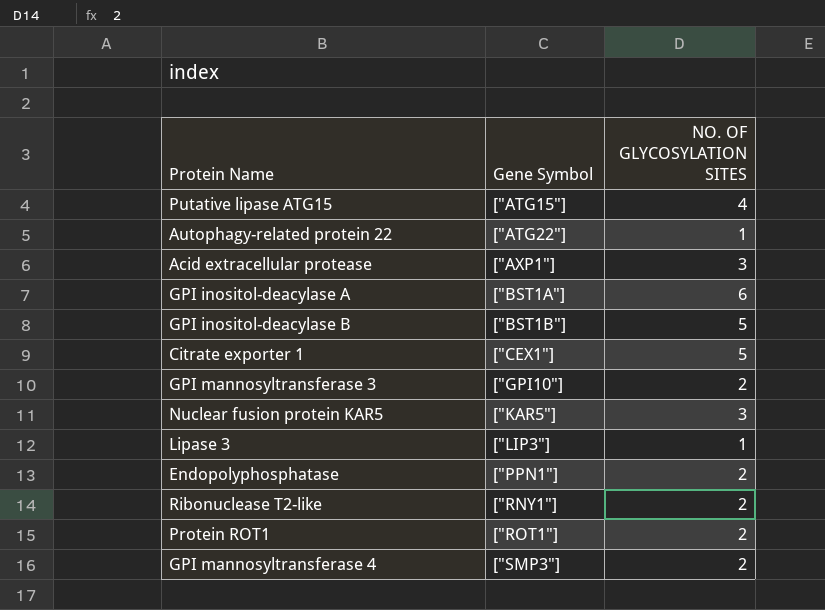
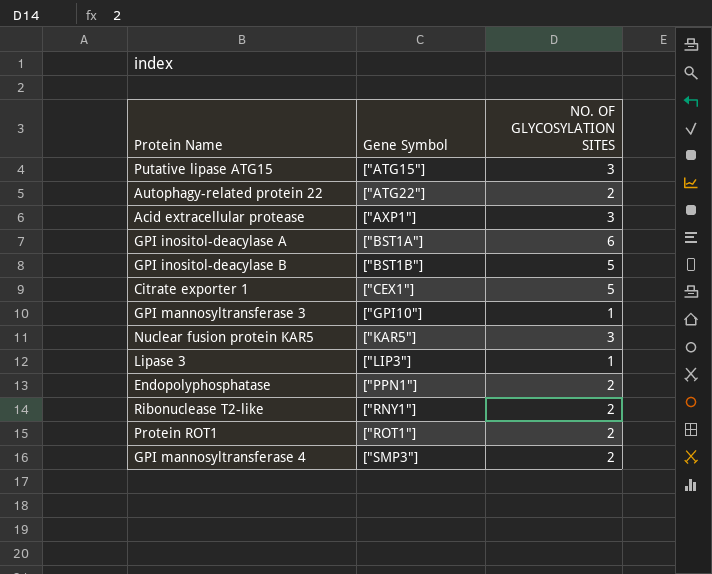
Putative lipase ATG15 | NO. OF GLYCOSYLATION SITES: 4 -> 3
Autophagy-related protein 22 | NO. OF GLYCOSYLATION SITES: 1 -> 2
GPI mannosyltransferase 3 | NO. OF GLYCOSYLATION SITES: 2 -> 1

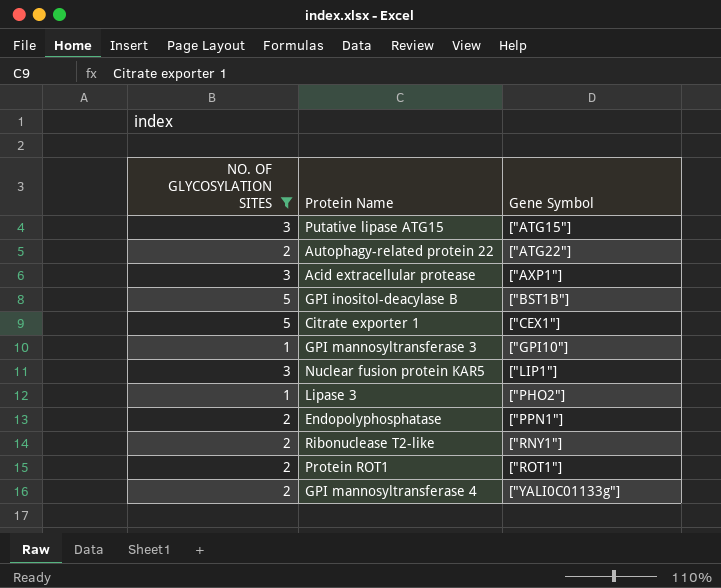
filter: none -> NO. OF GLYCOSYLATION SITES != 6
column NO. OF GLYCOSYLATION SITES | position: 3 -> 1
Nuclear fusion protein KAR5 | Gene Symbol: ["KAR5"] -> ["LIP1"]
Lipase 3 | Gene Symbol: ["LIP3"] -> ["PHO2"]
GPI mannosyltransferase 4 | Gene Symbol: ["SMP3"] -> ["YALI0C01133g"]

